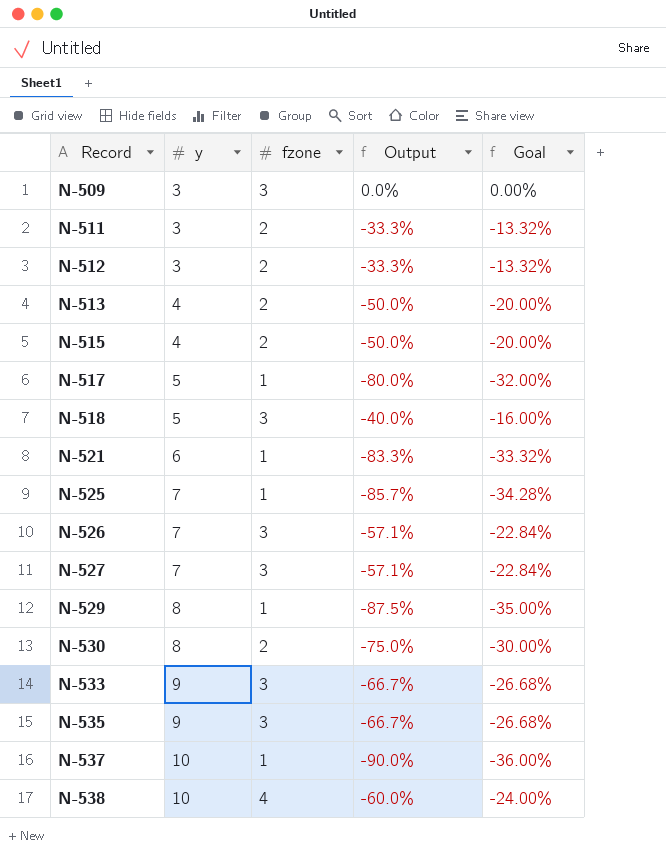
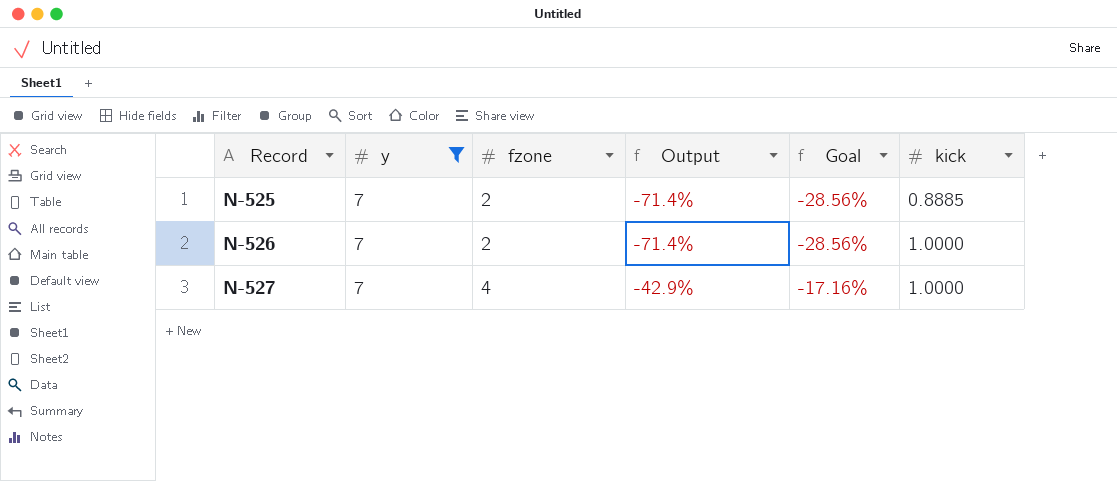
filter: none -> y = 7
column kick | position: none -> 6
N-525 | fzone: 1 -> 2
N-525 | Output: -85.7% -> -71.4%
N-525 | Goal: -34.28% -> -28.56%
N-526 | fzone: 3 -> 2
N-526 | Output: -57.1% -> -71.4%
N-526 | Goal: -22.84% -> -28.56%
N-527 | fzone: 3 -> 4
N-527 | Output: -57.1% -> -42.9%
N-527 | Goal: -22.84% -> -17.16%

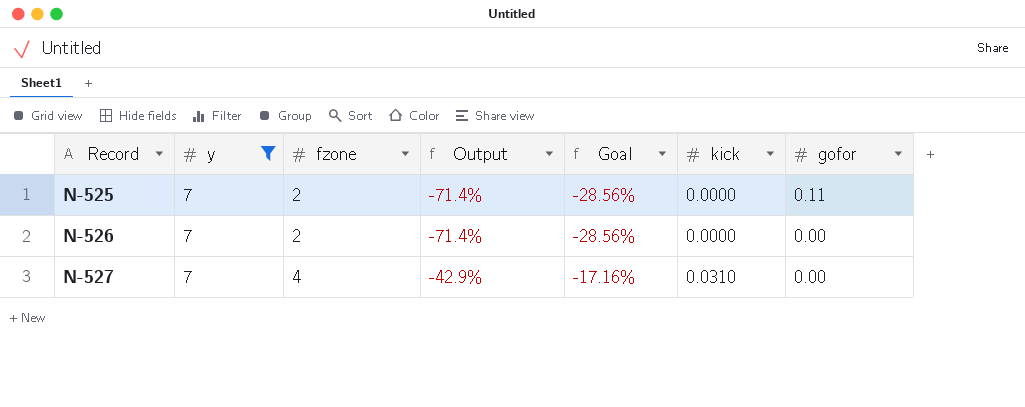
column gofor | position: none -> 7
N-525 | kick: 0.8885 -> 0.0000
N-526 | kick: 1.0000 -> 0.0000
N-527 | kick: 1.0000 -> 0.0310

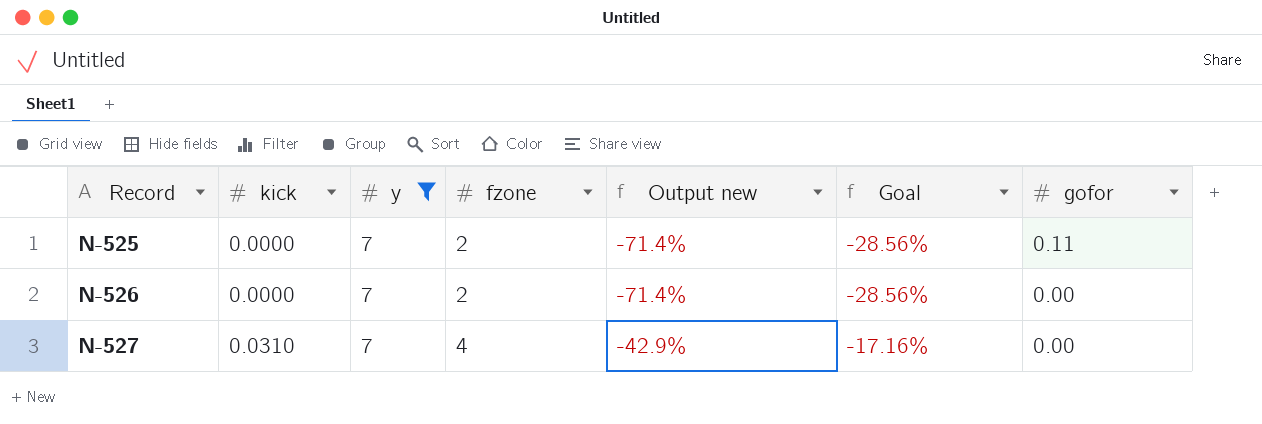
column kick | position: 6 -> 2
column name: Output -> Output new

